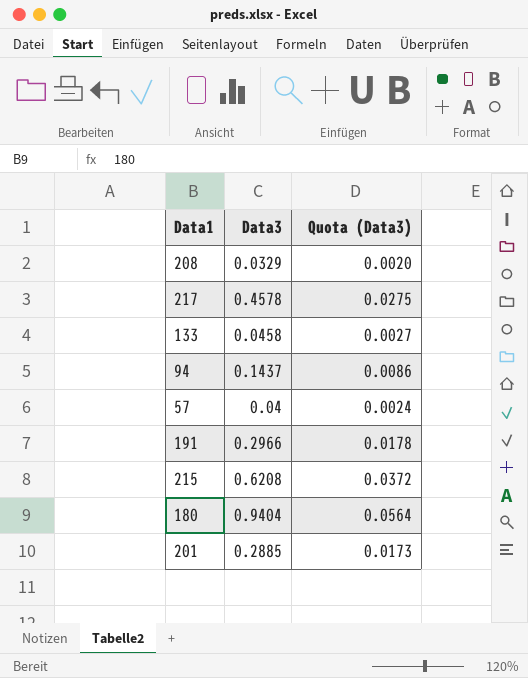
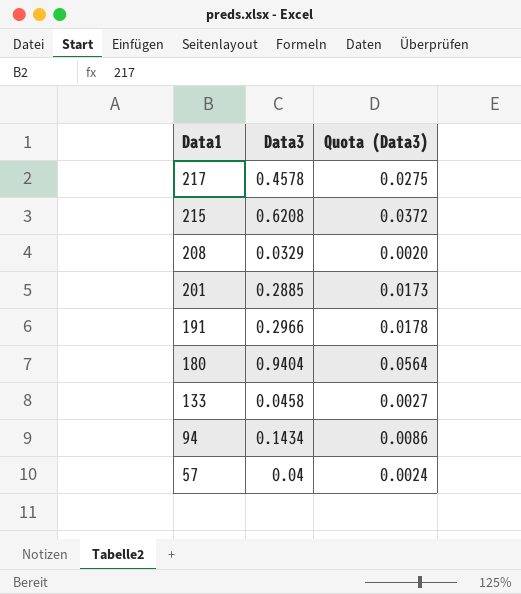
row order: none -> Data1 descending
94 | Data3: 0.1437 -> 0.1434

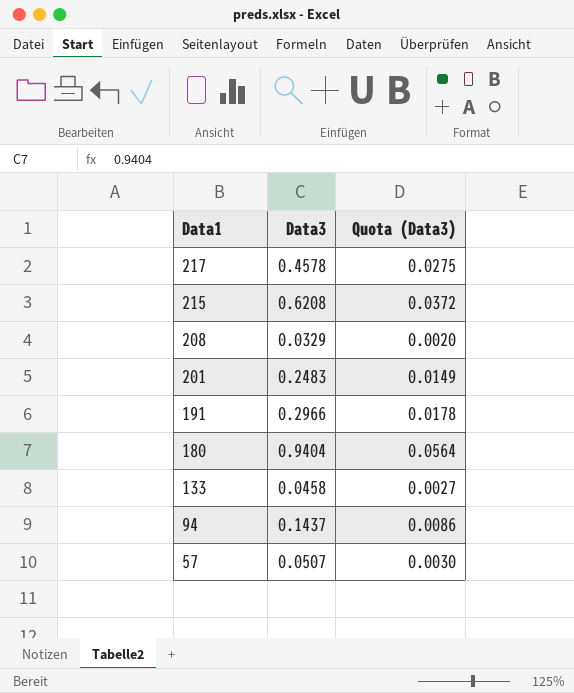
201 | Data3: 0.2885 -> 0.2483
201 | Quota (Data3): 0.0173 -> 0.0149
94 | Data3: 0.1434 -> 0.1437
57 | Data3: 0.04 -> 0.0507
57 | Quota (Data3): 0.0024 -> 0.0030

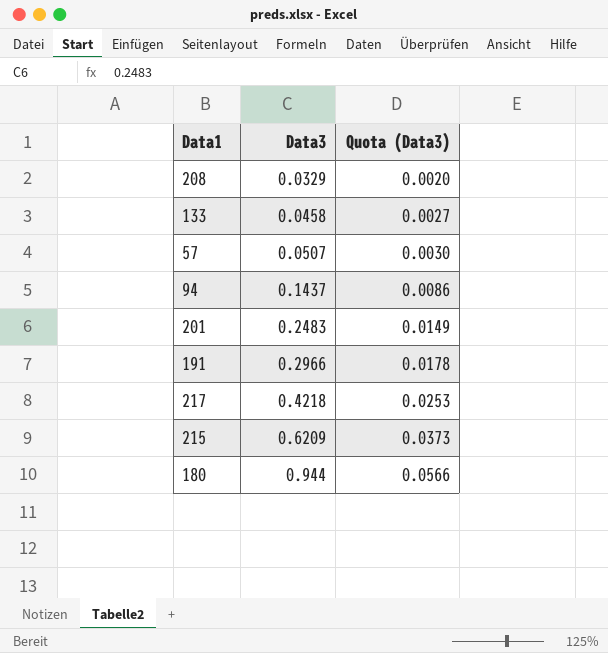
row order: Data1 descending -> Data3 ascending
217 | Data3: 0.4578 -> 0.4218
217 | Quota (Data3): 0.0275 -> 0.0253
215 | Data3: 0.6208 -> 0.6209
215 | Quota (Data3): 0.0372 -> 0.0373
180 | Data3: 0.9404 -> 0.944
180 | Quota (Data3): 0.0564 -> 0.0566

